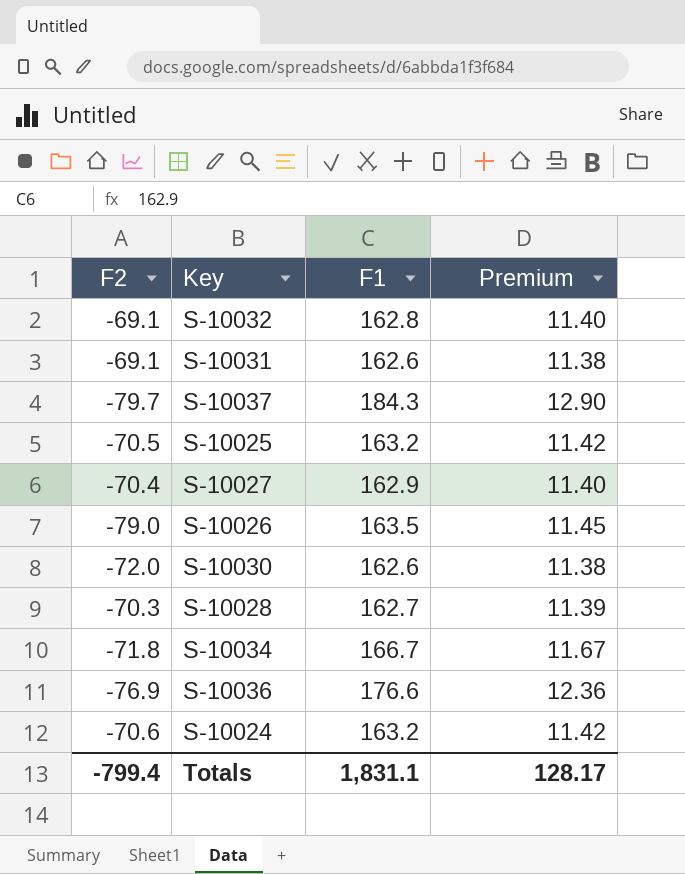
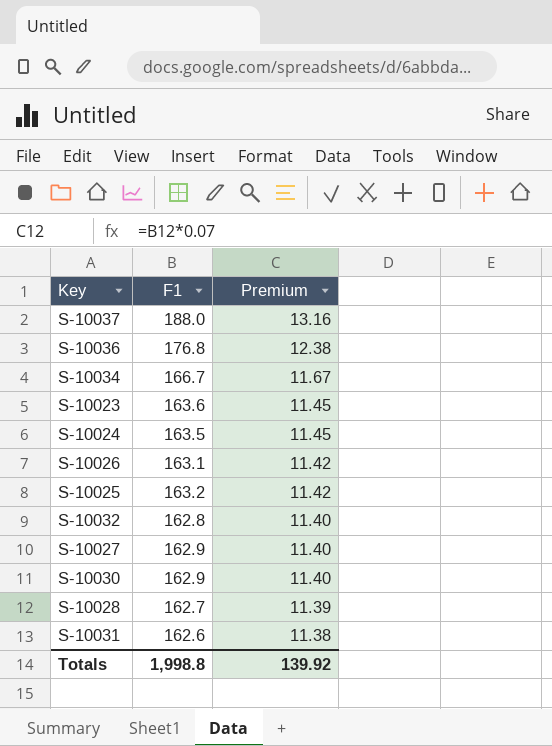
row order: none -> Premium descending
column F2 | position: 1 -> none
S-10037 | F1: 184.3 -> 188.0
S-10037 | Premium: 12.90 -> 13.16
S-10036 | F1: 176.6 -> 176.8
S-10036 | Premium: 12.36 -> 12.38
row S-10023: none -> 163.6 | 11.45
S-10024 | F1: 163.2 -> 163.5
S-10024 | Premium: 11.42 -> 11.45
S-10026 | F1: 163.5 -> 163.1
S-10026 | Premium: 11.45 -> 11.42
S-10030 | F1: 162.6 -> 162.9
S-10030 | Premium: 11.38 -> 11.40
Totals | F1: 1,831.1 -> 1,998.8
Totals | Premium: 128.17 -> 139.92

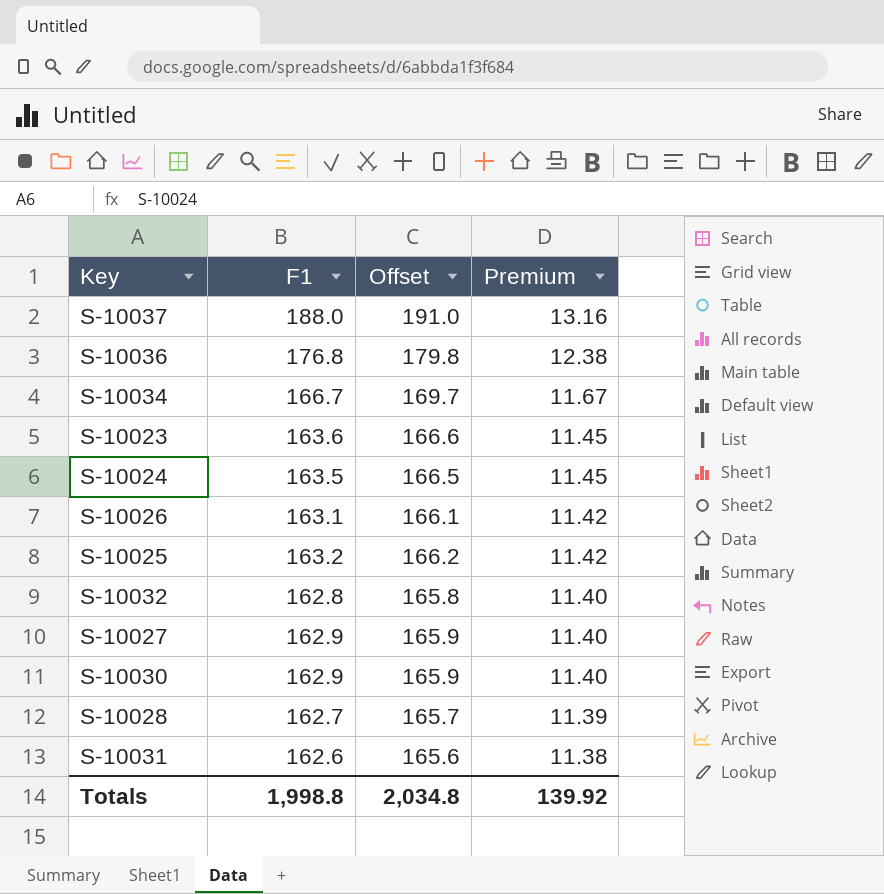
column Offset | formula: none -> [F1] + 3

